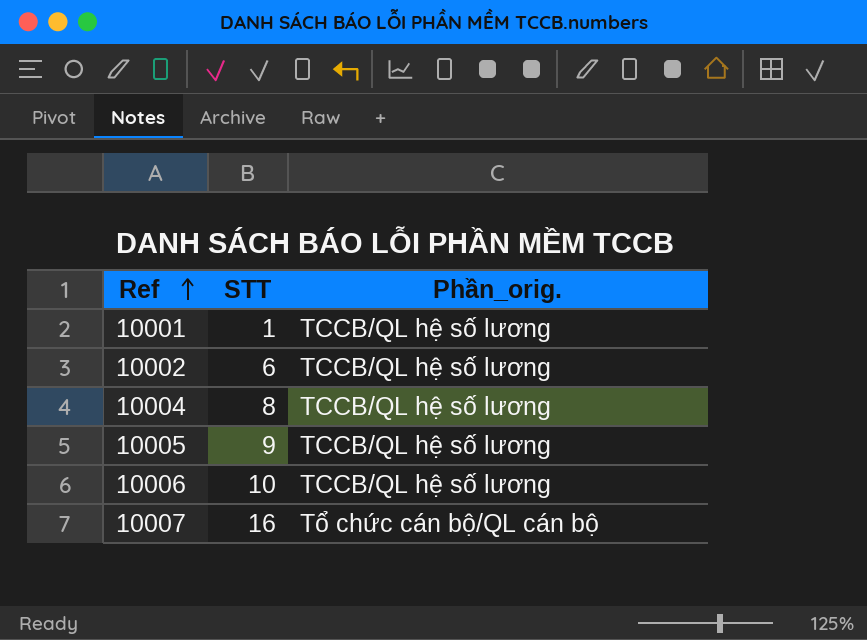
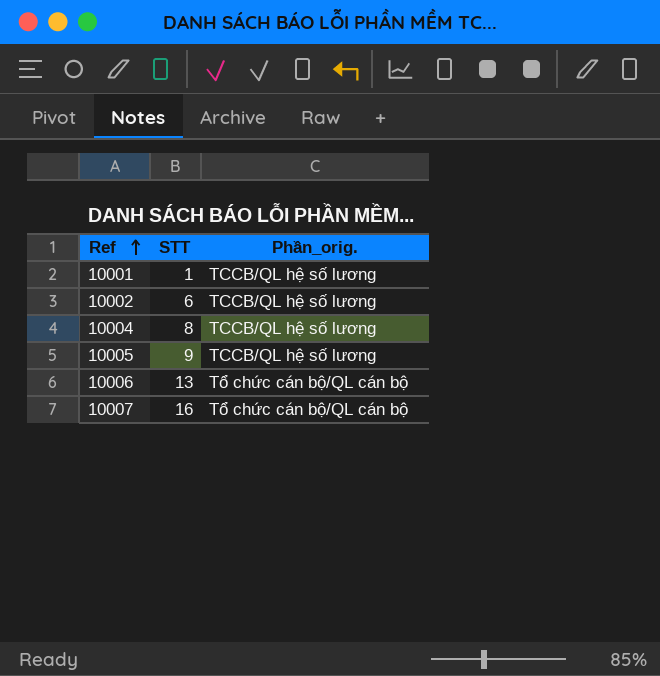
10006 | STT: 10 -> 13
10006 | Phần_orig.: TCCB/QL hệ số lương -> Tổ chức cán bộ/QL cán bộ

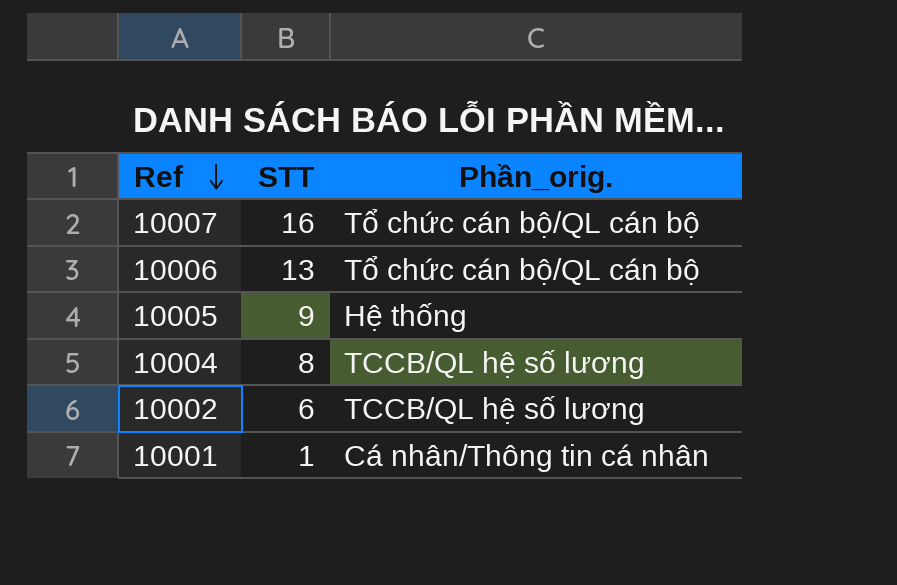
row order: Ref ascending -> Ref descending
10005 | Phần_orig.: TCCB/QL hệ số lương -> Hệ thống
10001 | Phần_orig.: TCCB/QL hệ số lương -> Cá nhân/Thông tin cá nhân

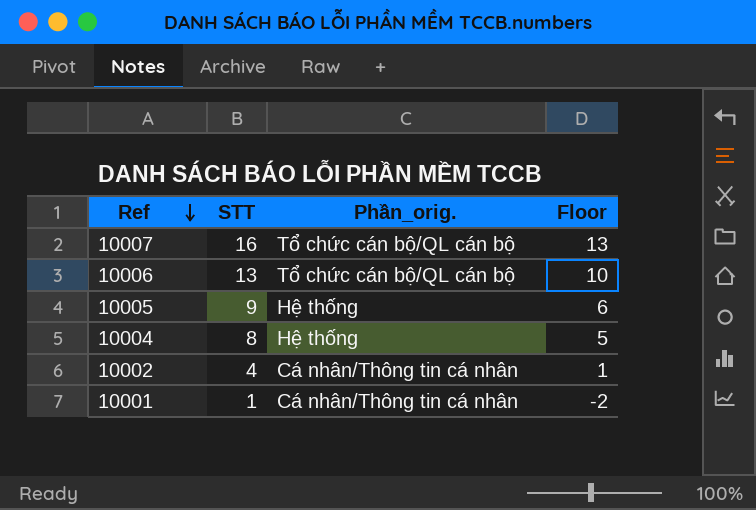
column Floor | formula: none -> [STT] - 3
10004 | Phần_orig.: TCCB/QL hệ số lương -> Hệ thống
10002 | STT: 6 -> 4
10002 | Phần_orig.: TCCB/QL hệ số lương -> Cá nhân/Thông tin cá nhân

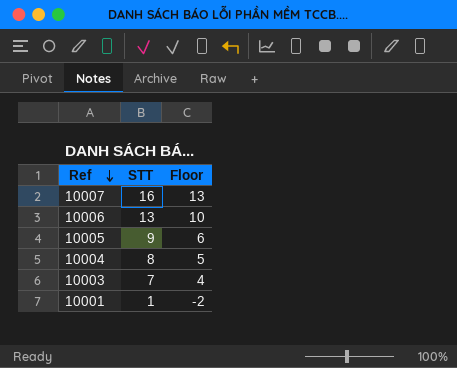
column Phần_orig. | position: 3 -> none
row 10002: 4 | Cá nhân/Thông tin cá nhân | 1 -> none
row 10003: none -> 7 | 4

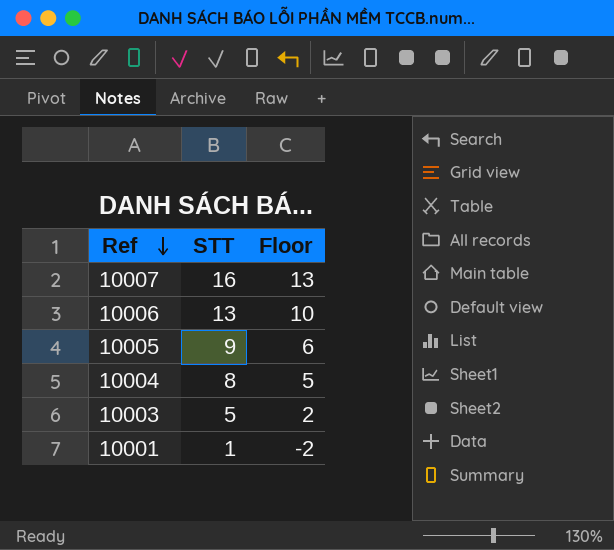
10003 | STT: 7 -> 5
10003 | Floor: 4 -> 2

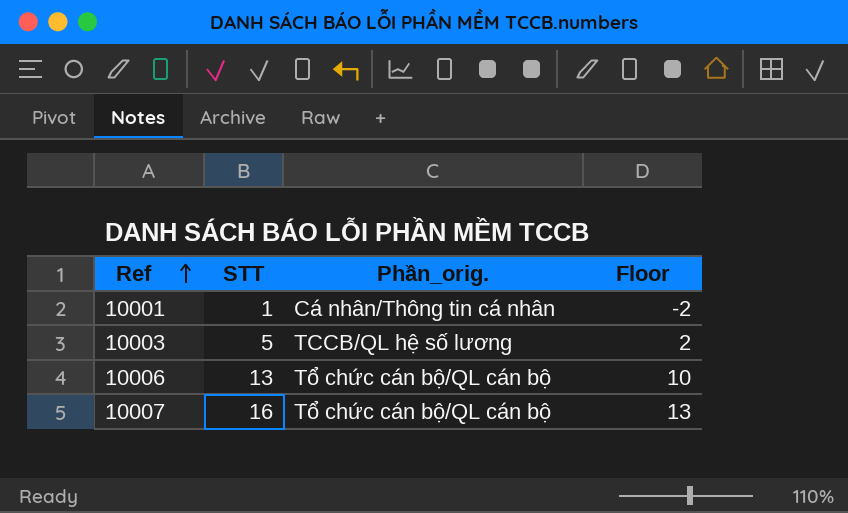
row order: Ref descending -> Ref ascending
column Phần_orig. | position: none -> 3
row 10005: 9 | 6 -> none
row 10004: 8 | 5 -> none

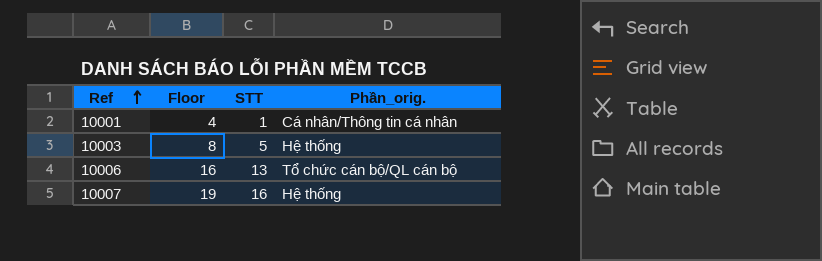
column Floor | formula: [STT] - 3 -> [STT] + 3
column Floor | position: 4 -> 2
10003 | Phần_orig.: TCCB/QL hệ số lương -> Hệ thống
10007 | Phần_orig.: Tổ chức cán bộ/QL cán bộ -> Hệ thống

